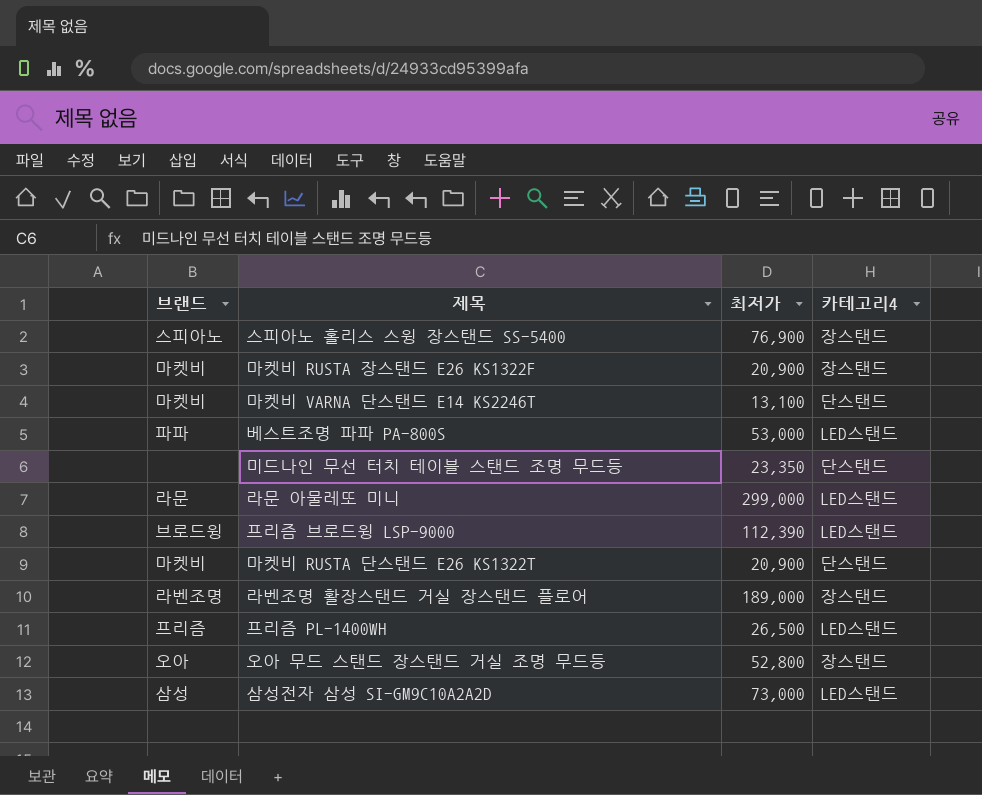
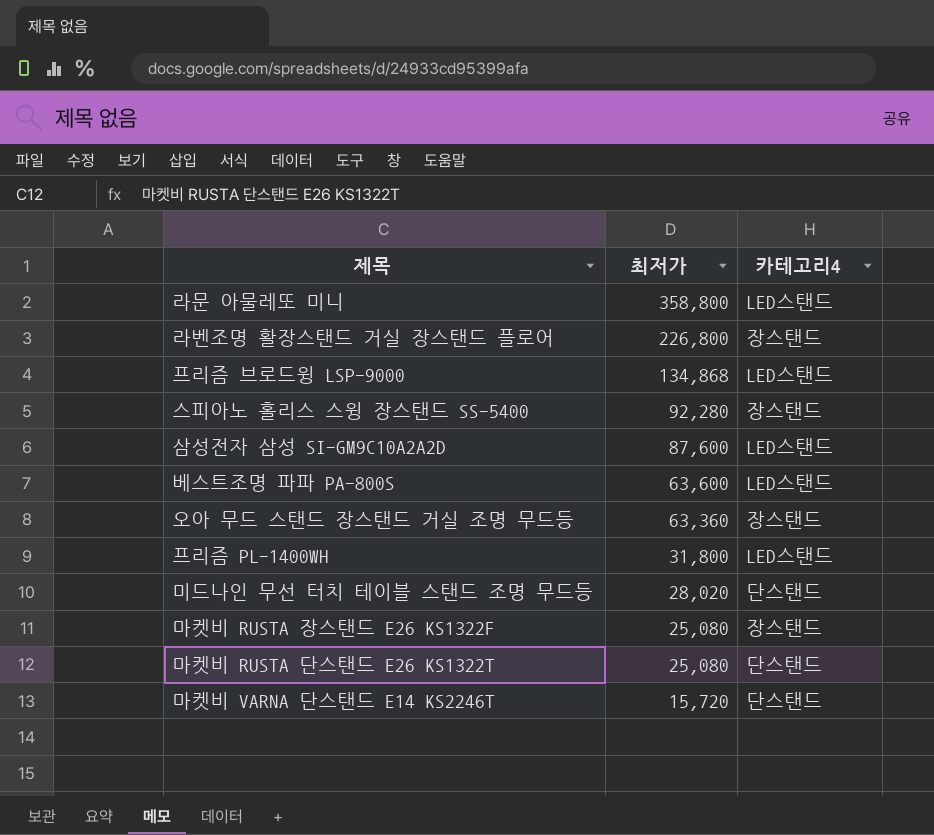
row order: none -> 최저가 descending
column 브랜드 | position: 1 -> none
라문 아물레또 미니 | 최저가: 299,000 -> 358,800
라벤조명 활장스탠드 거실 장스탠드 플로어 | 최저가: 189,000 -> 226,800
프리즘 브로드윙 LSP-9000 | 최저가: 112,390 -> 134,868
스피아노 홀리스 스윙 장스탠드 SS-5400 | 최저가: 76,900 -> 92,280
삼성전자 삼성 SI-GM9C10A2A2D | 최저가: 73,000 -> 87,600
베스트조명 파파 PA-800S | 최저가: 53,000 -> 63,600
오아 무드 스탠드 장스탠드 거실 조명 무드등 | 최저가: 52,800 -> 63,360
프리즘 PL-1400WH | 최저가: 26,500 -> 31,800
미드나인 무선 터치 테이블 스탠드 조명 무드등 | 최저가: 23,350 -> 28,020
마켓비 RUSTA 장스탠드 E26 KS1322F | 최저가: 20,900 -> 25,080
마켓비 RUSTA 단스탠드 E26 KS1322T | 최저가: 20,900 -> 25,080
마켓비 VARNA 단스탠드 E14 KS2246T | 최저가: 13,100 -> 15,720

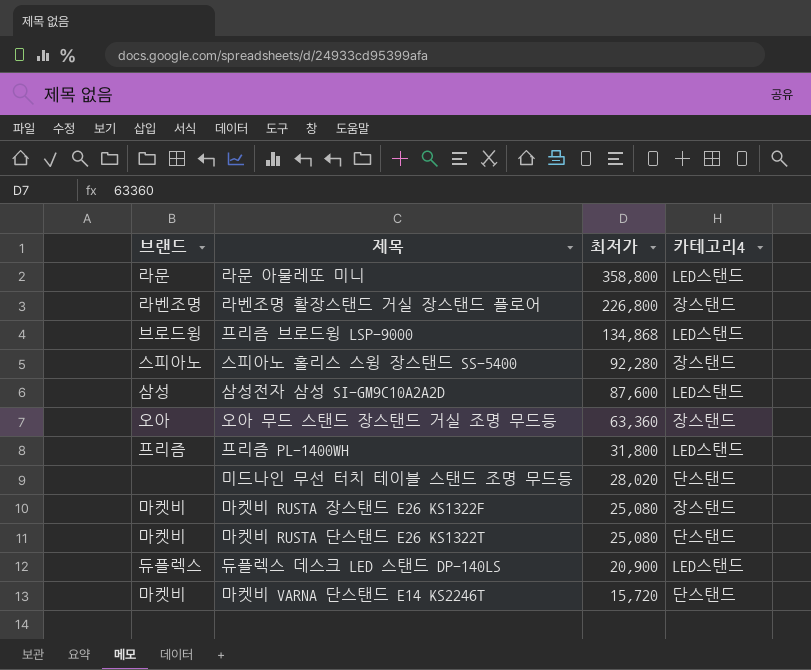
column 브랜드 | position: none -> 1
row 베스트조명 파파 PA-800S: 63,600 | LED스탠드 -> none
row 듀플렉스 데스크 LED 스탠드 DP-140LS: none -> 듀플렉스 | 20,900 | LED스탠드

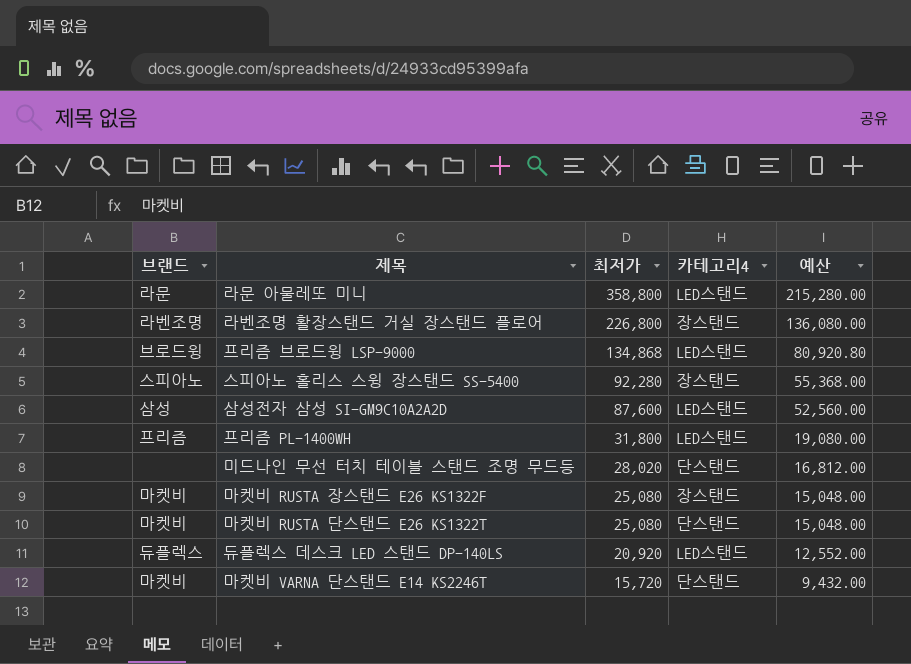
column 예산 | formula: none -> [최저가] * 0.6
row 오아 무드 스탠드 장스탠드 거실 조명 무드등: 오아 | 63,360 | 장스탠드 -> none
듀플렉스 데스크 LED 스탠드 DP-140LS | 최저가: 20,900 -> 20,920

